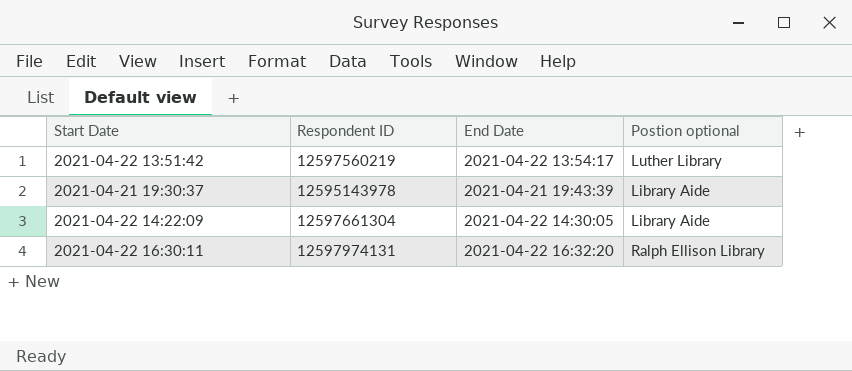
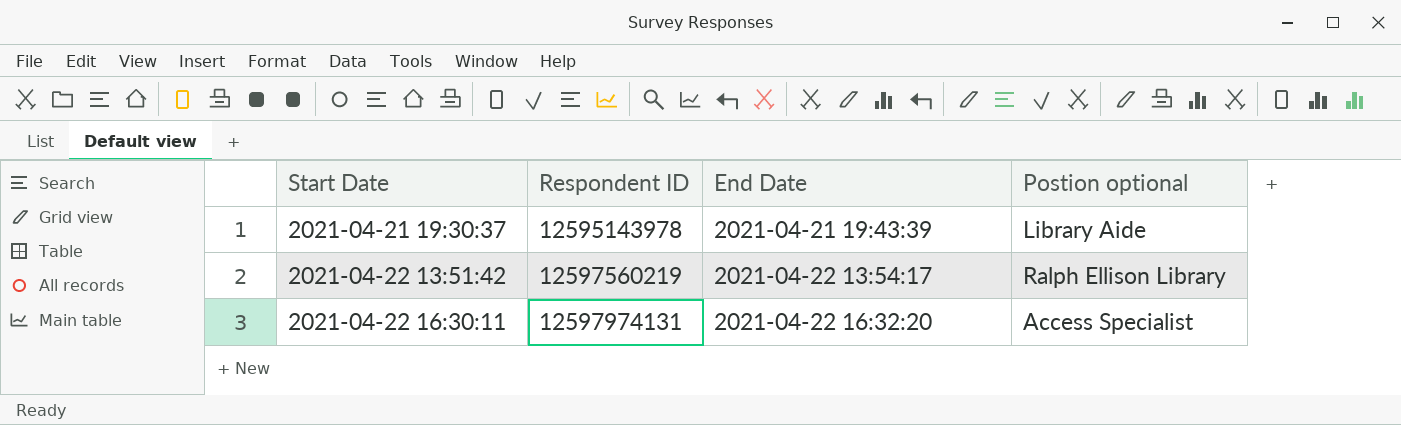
row order: none -> Start Date ascending
row 2021-04-22 14:22:09: 12597661304 | 2021-04-22 14:30:05 | Library Aide -> none
2021-04-22 13:51:42 | Postion optional: Luther Library -> Ralph Ellison Library
2021-04-22 16:30:11 | Postion optional: Ralph Ellison Library -> Access Specialist

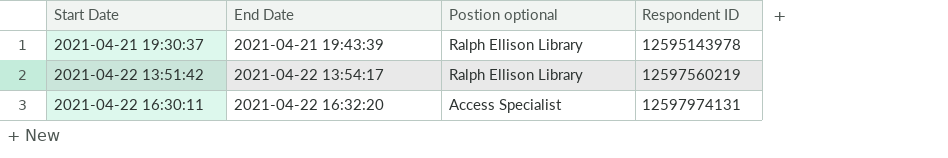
column Respondent ID | position: 2 -> 4
2021-04-21 19:30:37 | Postion optional: Library Aide -> Ralph Ellison Library

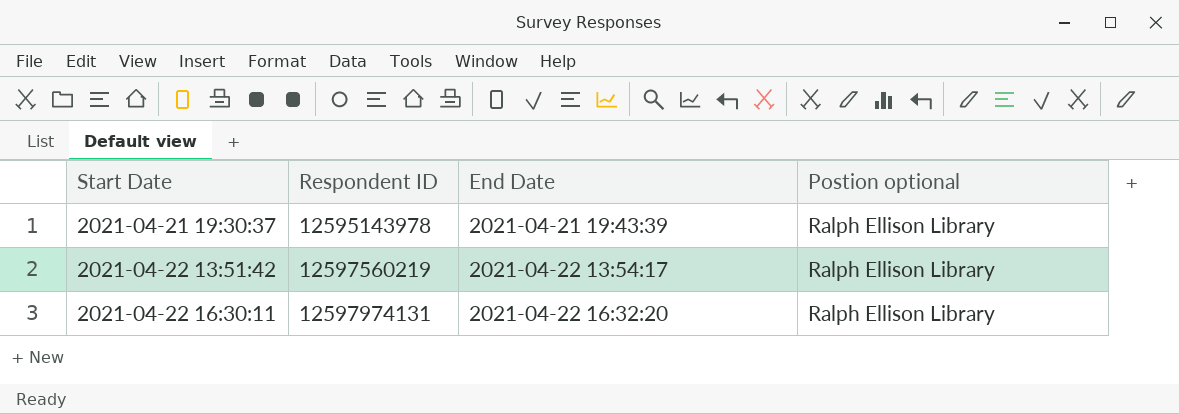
column Respondent ID | position: 4 -> 2
2021-04-22 16:30:11 | Postion optional: Access Specialist -> Ralph Ellison Library

